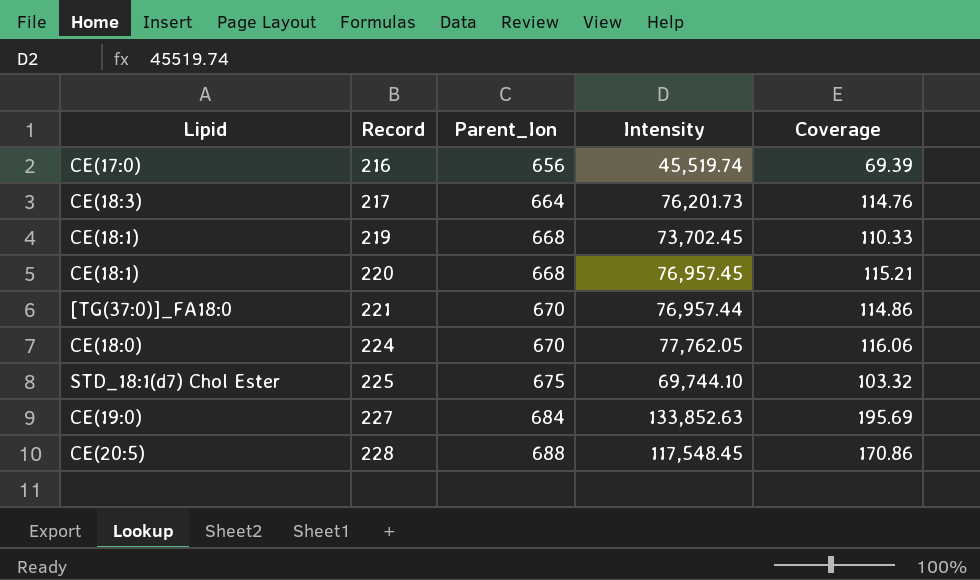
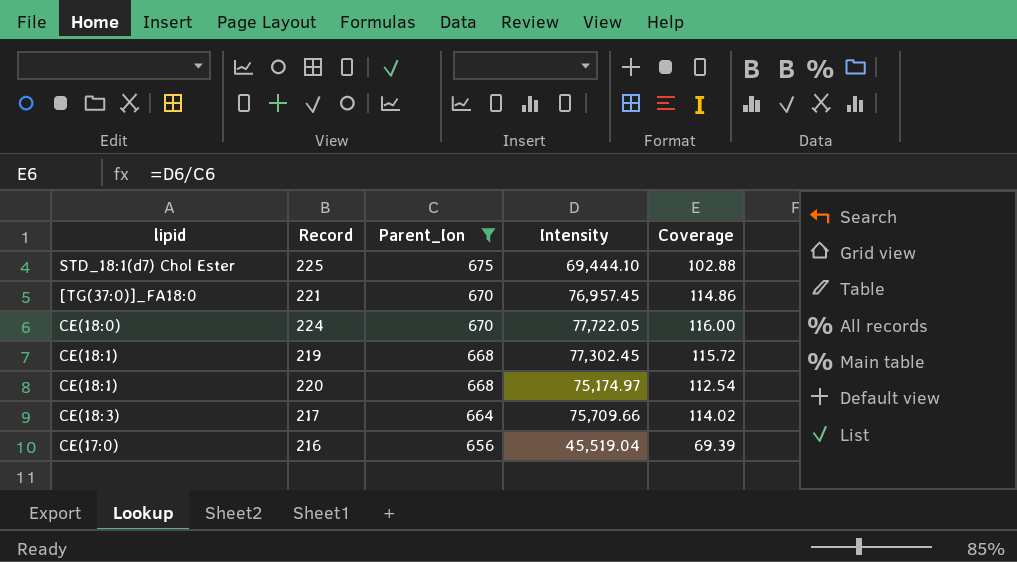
filter: none -> Parent_Ion <= 675
row order: Record ascending -> Parent_Ion descending
column name: Lipid -> lipid
225 | Intensity: 69,744.10 -> 69,444.10
225 | Coverage: 103.32 -> 102.88
221 | Intensity: 76,957.44 -> 76,957.45
224 | Intensity: 77,762.05 -> 77,722.05
224 | Coverage: 116.06 -> 116.00
219 | Intensity: 73,702.45 -> 77,302.45
219 | Coverage: 110.33 -> 115.72
220 | Intensity: 76,957.45 -> 75,174.97
220 | Coverage: 115.21 -> 112.54
217 | Intensity: 76,201.73 -> 75,709.66
217 | Coverage: 114.76 -> 114.02
216 | Intensity: 45,519.74 -> 45,519.04

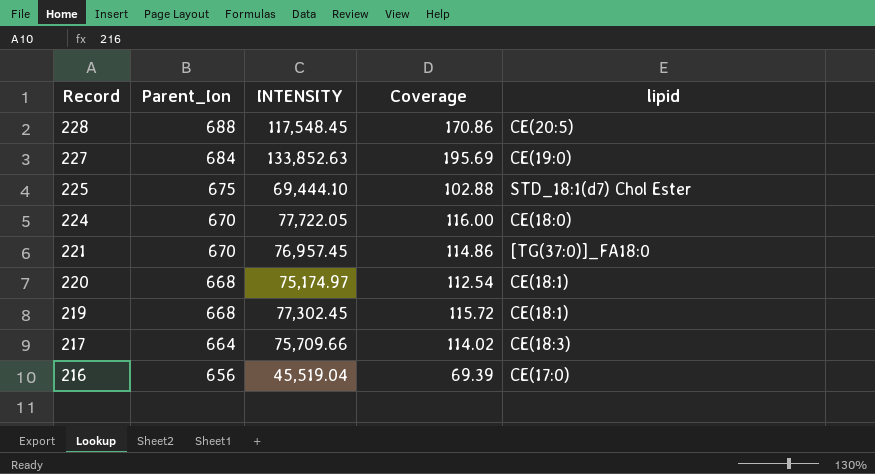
filter: Parent_Ion <= 675 -> none
row order: Parent_Ion descending -> Record descending
column name: Intensity -> INTENSITY
column lipid | position: 1 -> 5

